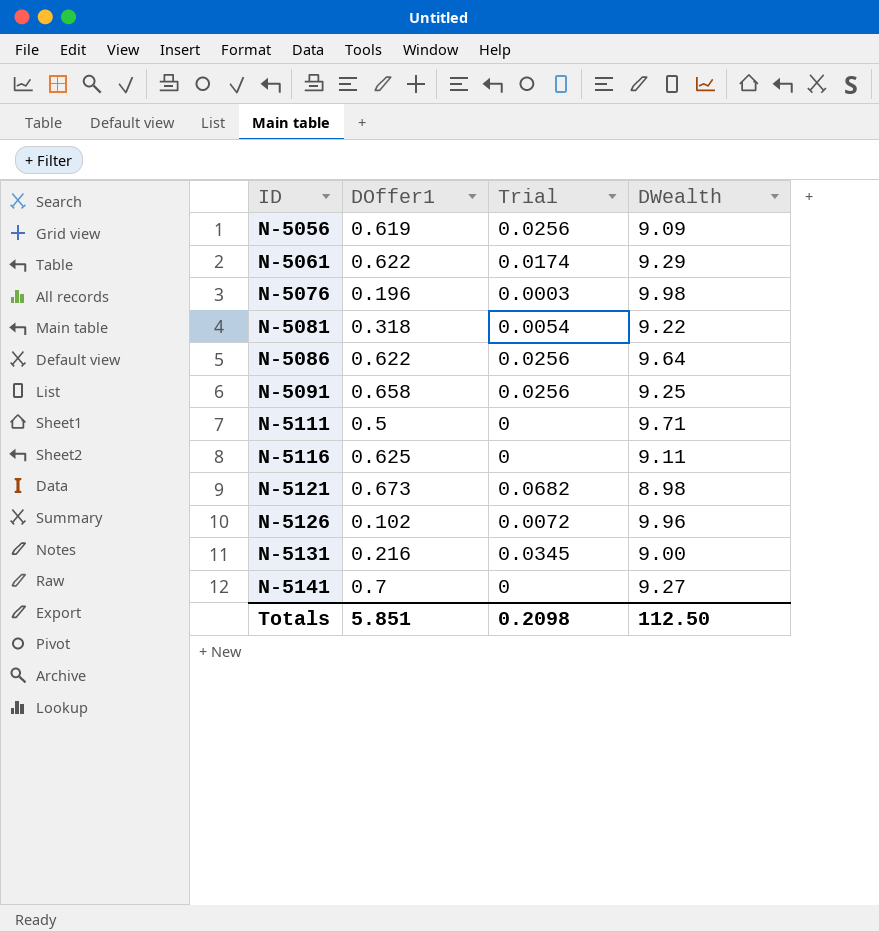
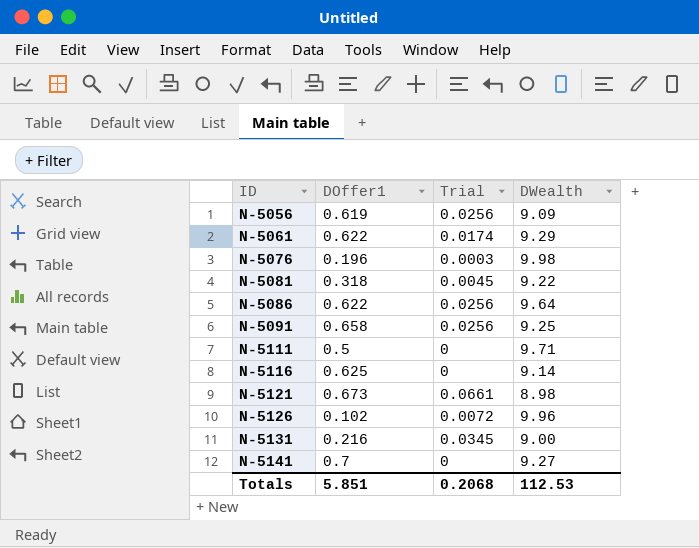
N-5081 | Trial: 0.0054 -> 0.0045
N-5116 | DWealth: 9.11 -> 9.14
N-5121 | Trial: 0.0682 -> 0.0661
Totals | Trial: 0.2098 -> 0.2068
Totals | DWealth: 112.50 -> 112.53

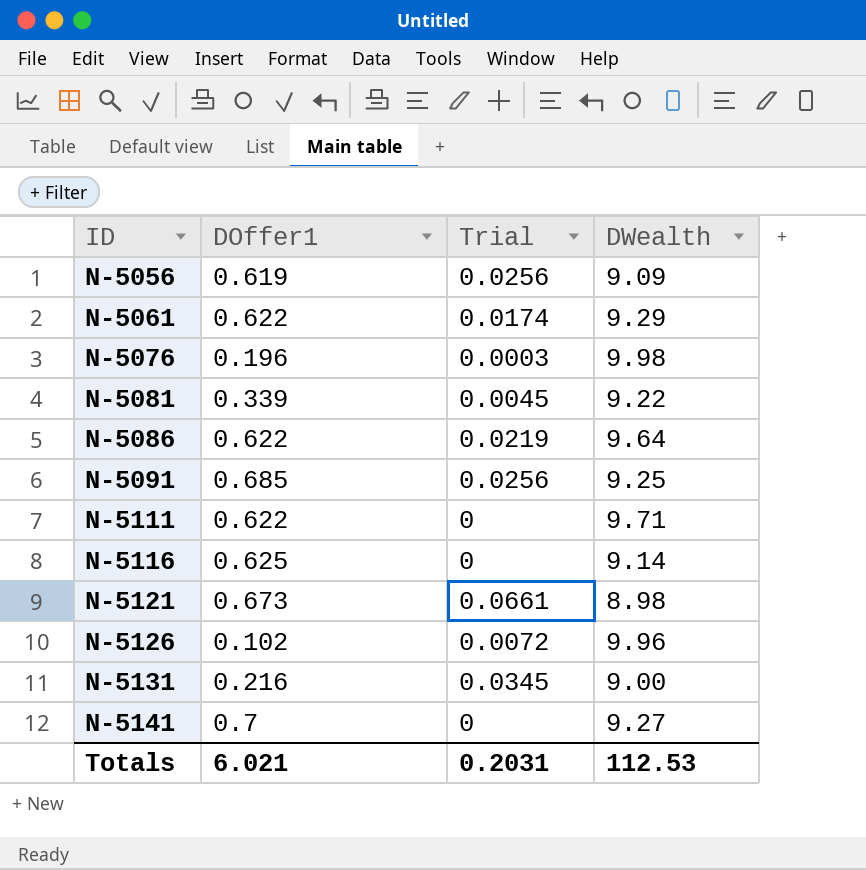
N-5081 | DOffer1: 0.318 -> 0.339
N-5086 | Trial: 0.0256 -> 0.0219
N-5091 | DOffer1: 0.658 -> 0.685
N-5111 | DOffer1: 0.5 -> 0.622
Totals | DOffer1: 5.851 -> 6.021
Totals | Trial: 0.2068 -> 0.2031

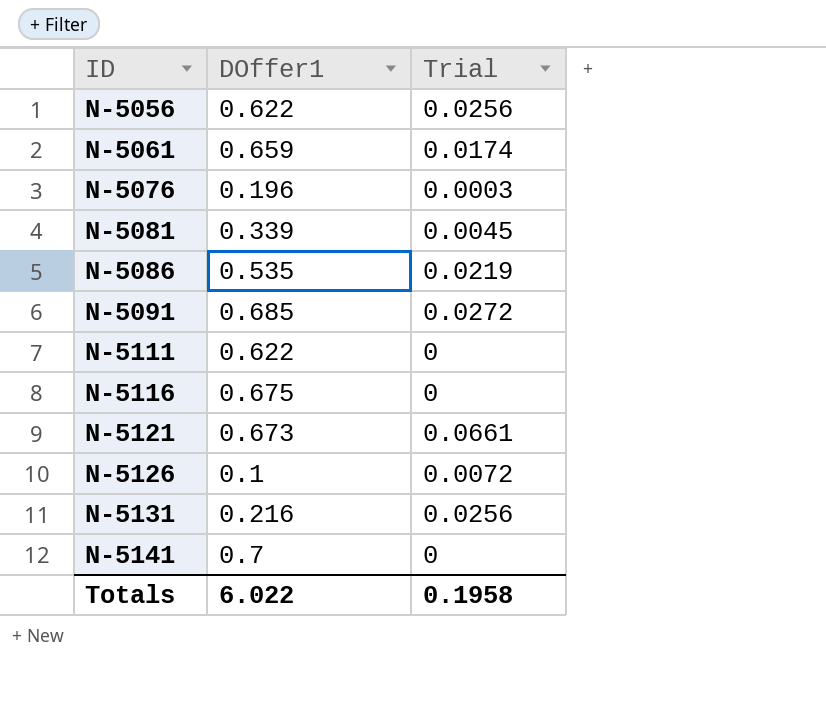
column DWealth | position: 4 -> none
N-5056 | DOffer1: 0.619 -> 0.622
N-5061 | DOffer1: 0.622 -> 0.659
N-5086 | DOffer1: 0.622 -> 0.535
N-5091 | Trial: 0.0256 -> 0.0272
N-5116 | DOffer1: 0.625 -> 0.675
N-5126 | DOffer1: 0.102 -> 0.1
N-5131 | Trial: 0.0345 -> 0.0256
Totals | DOffer1: 6.021 -> 6.022
Totals | Trial: 0.2031 -> 0.1958

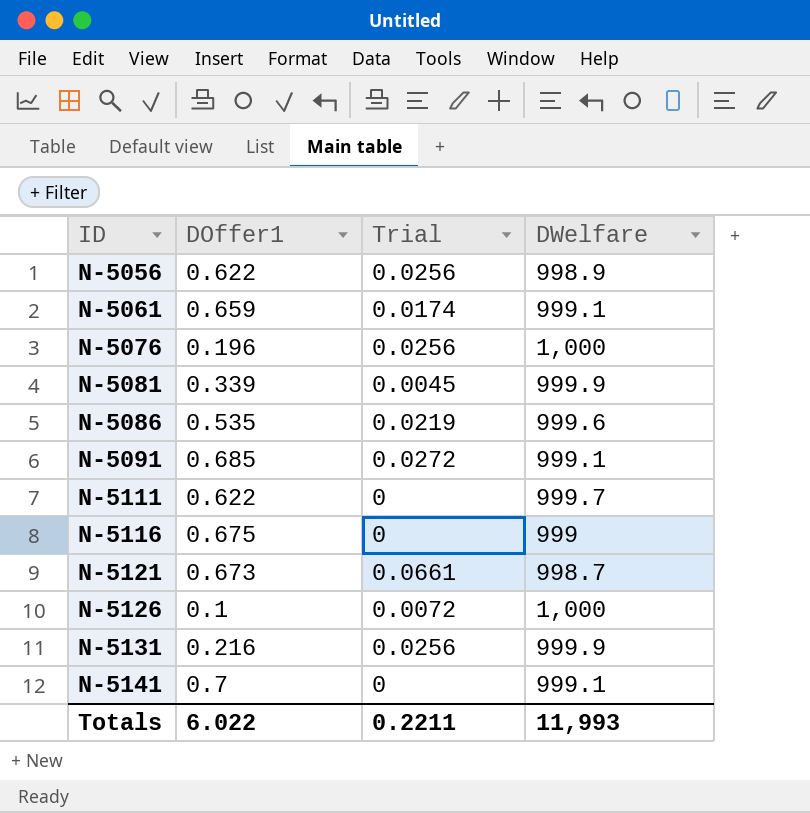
column DWelfare | position: none -> 4
N-5076 | Trial: 0.0003 -> 0.0256
Totals | Trial: 0.1958 -> 0.2211

